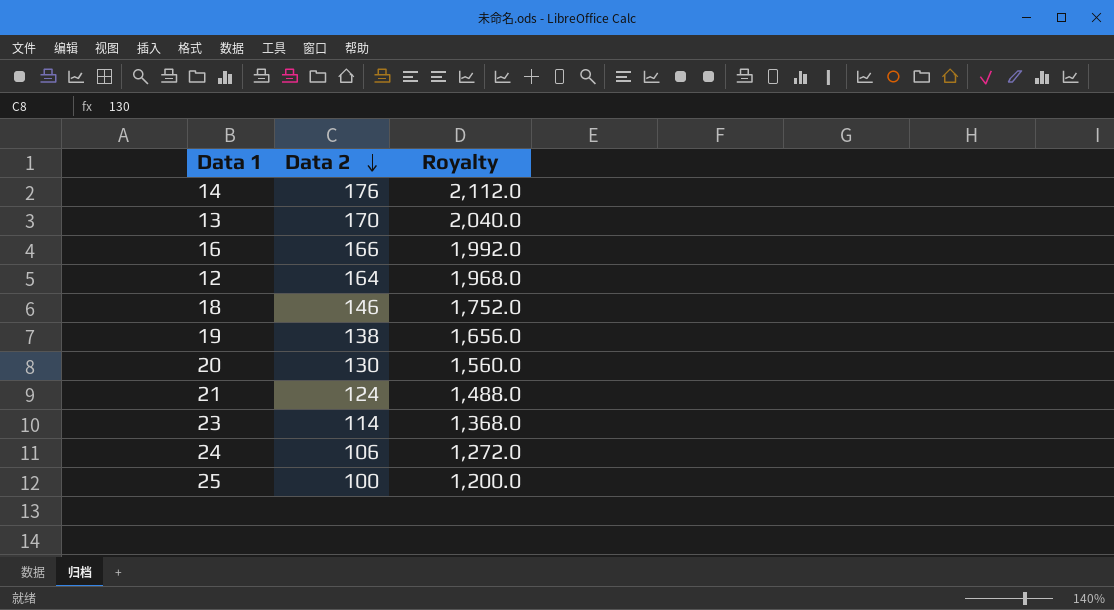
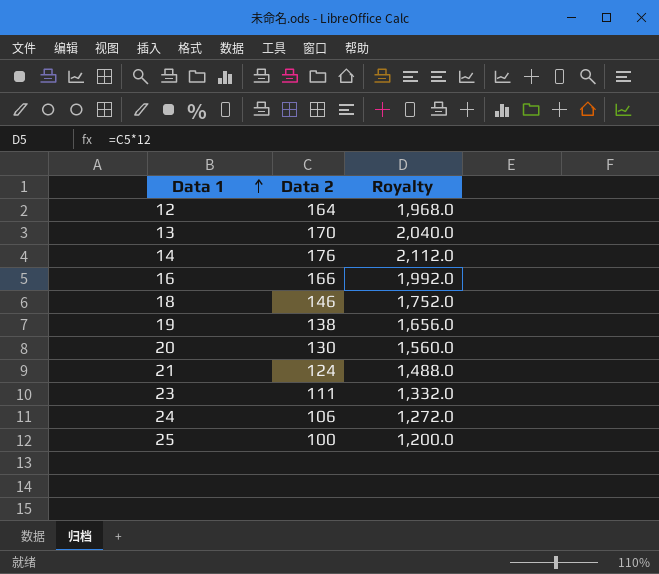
row order: Data 2 descending -> Data 1 ascending
23 | Data 2: 114 -> 111
23 | Royalty: 1,368.0 -> 1,332.0

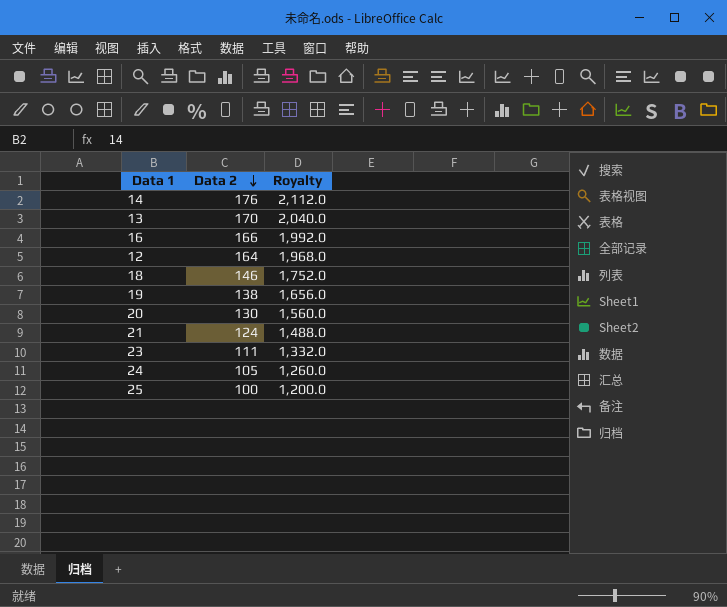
row order: Data 1 ascending -> Data 2 descending
24 | Data 2: 106 -> 105
24 | Royalty: 1,272.0 -> 1,260.0

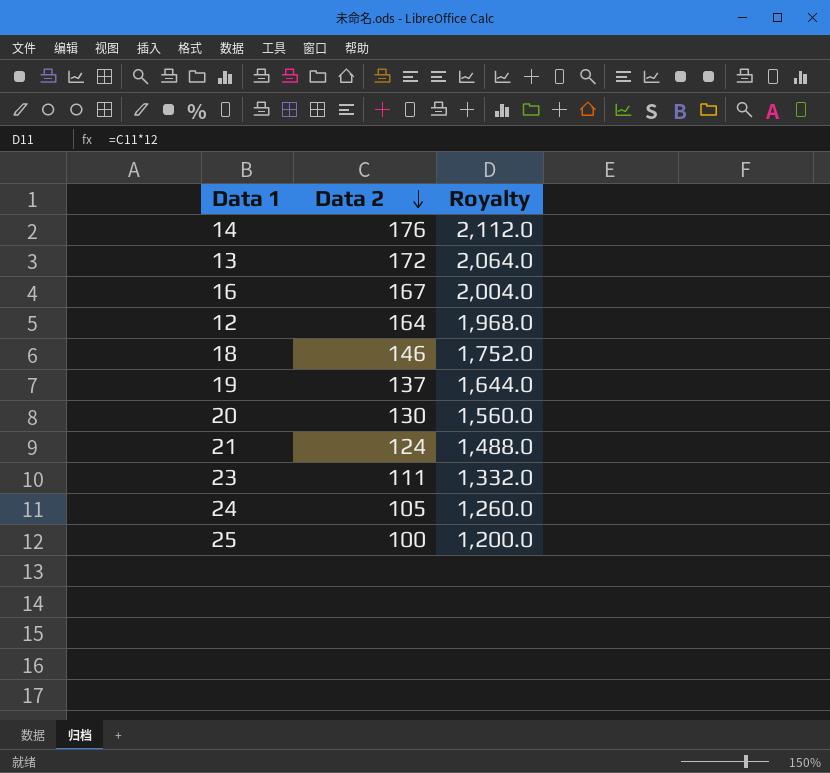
13 | Data 2: 170 -> 172
13 | Royalty: 2,040.0 -> 2,064.0
16 | Data 2: 166 -> 167
16 | Royalty: 1,992.0 -> 2,004.0
19 | Data 2: 138 -> 137
19 | Royalty: 1,656.0 -> 1,644.0

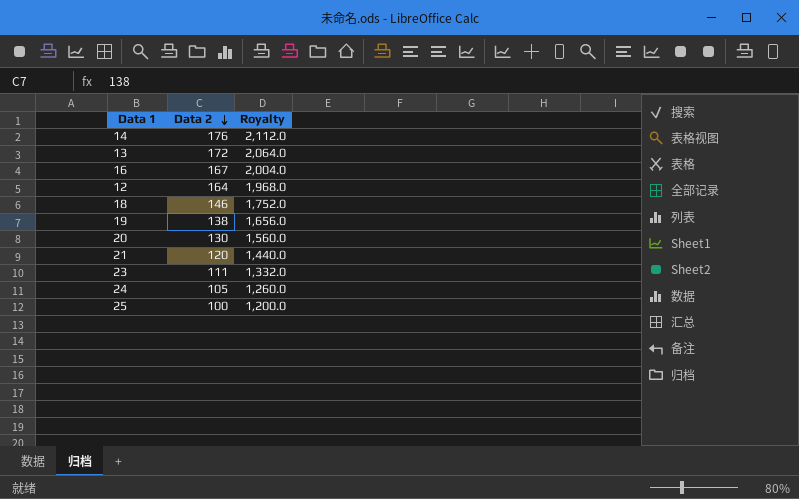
19 | Data 2: 137 -> 138
19 | Royalty: 1,644.0 -> 1,656.0
21 | Data 2: 124 -> 120
21 | Royalty: 1,488.0 -> 1,440.0

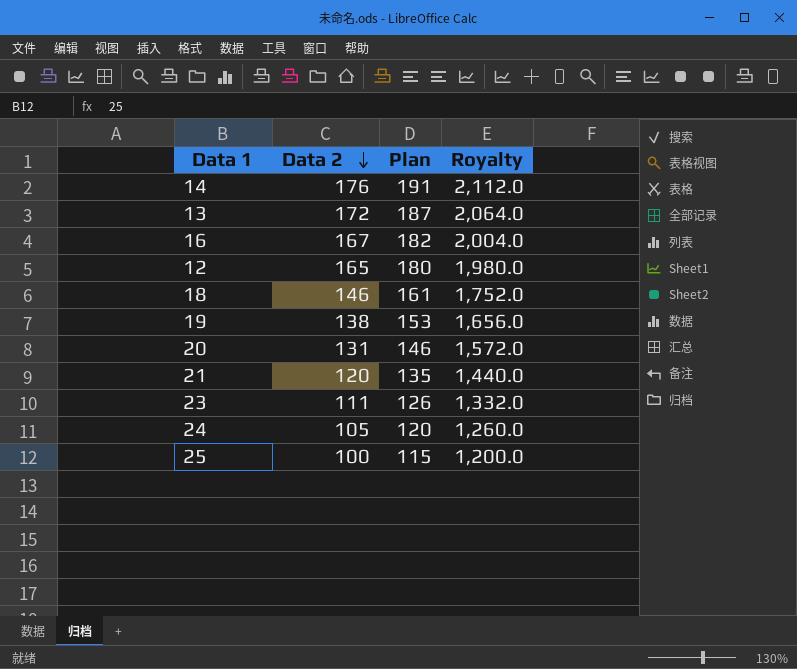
column Plan | formula: none -> [Data 2] + 15
12 | Data 2: 164 -> 165
12 | Royalty: 1,968.0 -> 1,980.0
20 | Data 2: 130 -> 131
20 | Royalty: 1,560.0 -> 1,572.0

